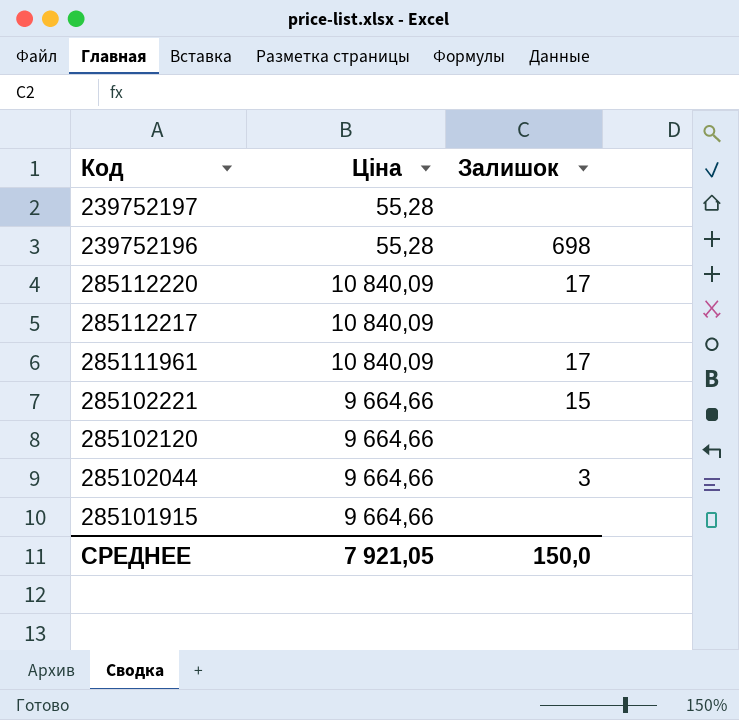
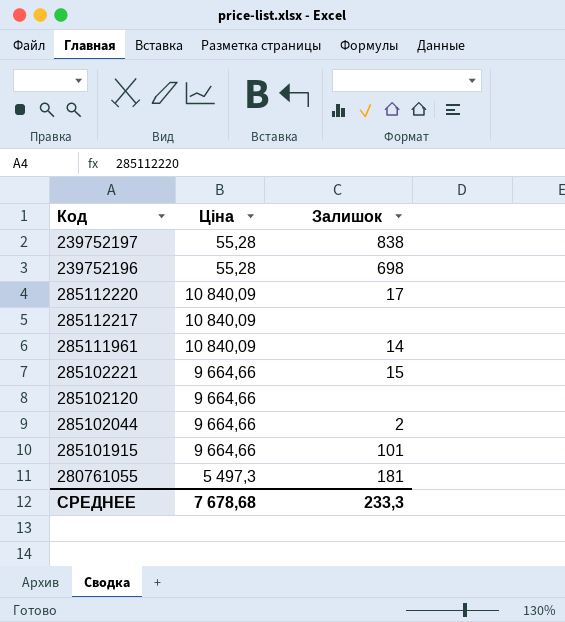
239752197 | Залишок: none -> 838
285111961 | Залишок: 17 -> 14
285102044 | Залишок: 3 -> 2
285101915 | Залишок: none -> 101
row 280761055: none -> 5 497,3 | 181
СРЕДНЕЕ | Ціна: 7 921,05 -> 7 678,68
СРЕДНЕЕ | Залишок: 150,0 -> 233,3

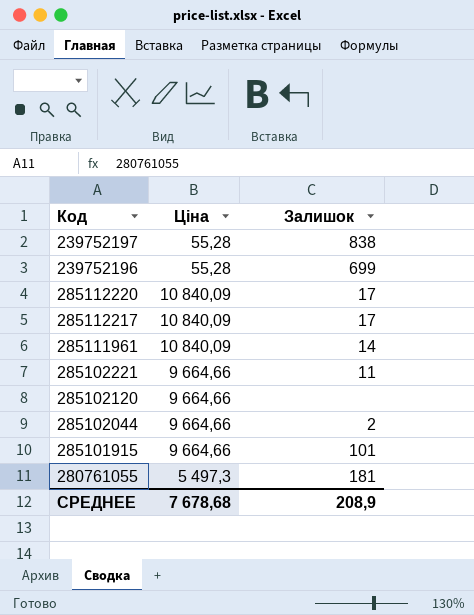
239752196 | Залишок: 698 -> 699
285112217 | Залишок: none -> 17
285102221 | Залишок: 15 -> 11
СРЕДНЕЕ | Залишок: 233,3 -> 208,9

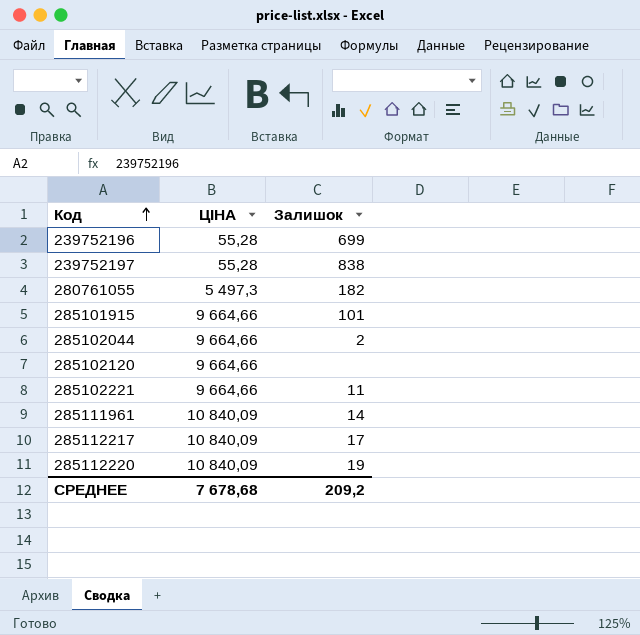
row order: none -> Код ascending
column name: Ціна -> ЦІНА
280761055 | Залишок: 181 -> 182
285112220 | Залишок: 17 -> 19
СРЕДНЕЕ | Залишок: 208,9 -> 209,2

